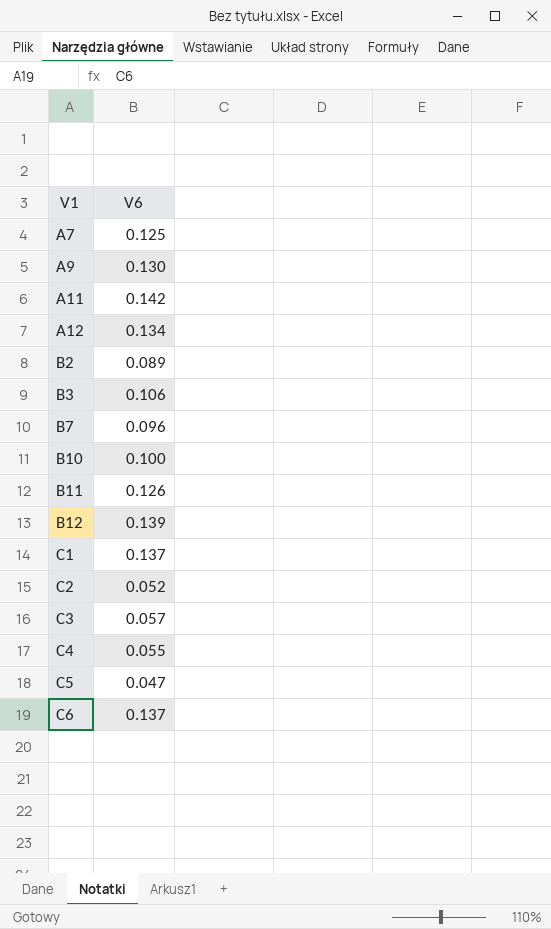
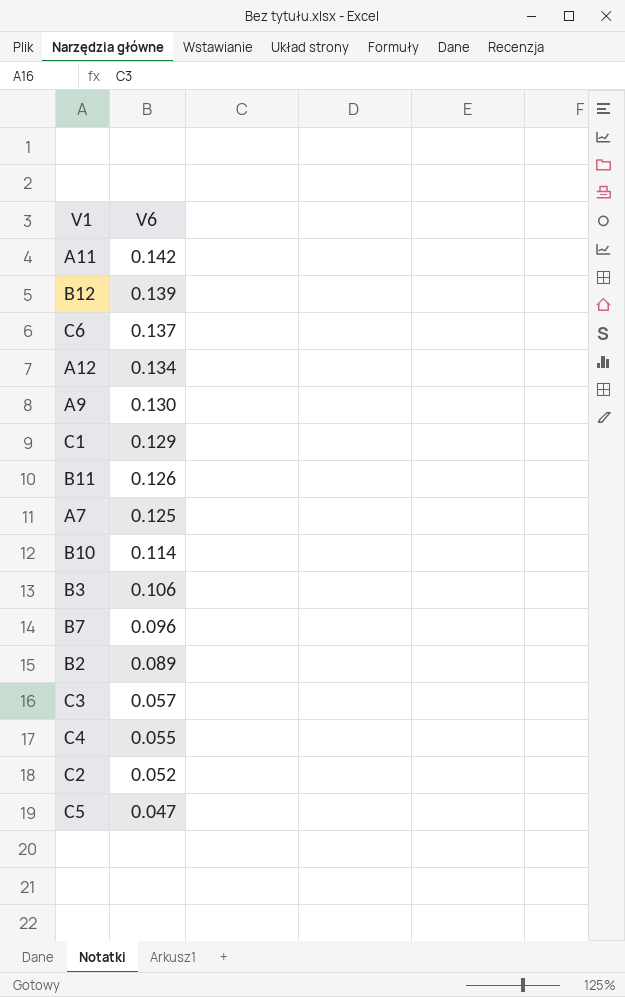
row order: V1 ascending -> V6 descending
C1 | V6: 0.137 -> 0.129
B10 | V6: 0.100 -> 0.114

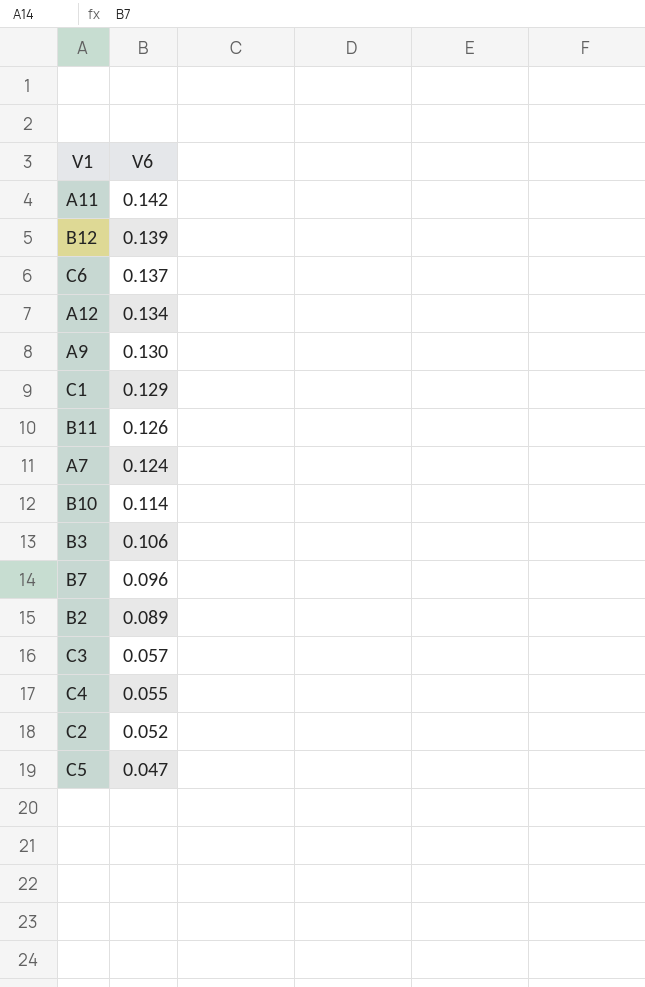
A7 | V6: 0.125 -> 0.124

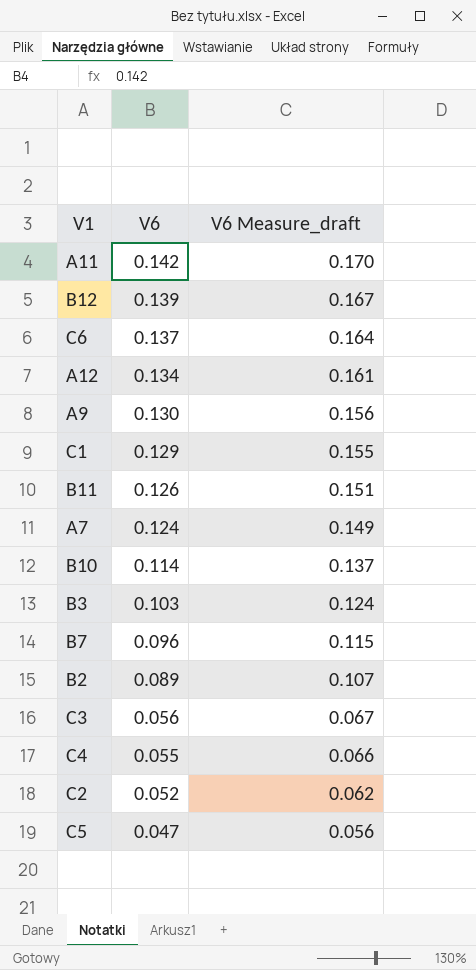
column V6 Measure_draft | formula: none -> [V6] * 1.2
B3 | V6: 0.106 -> 0.103
C3 | V6: 0.057 -> 0.056

